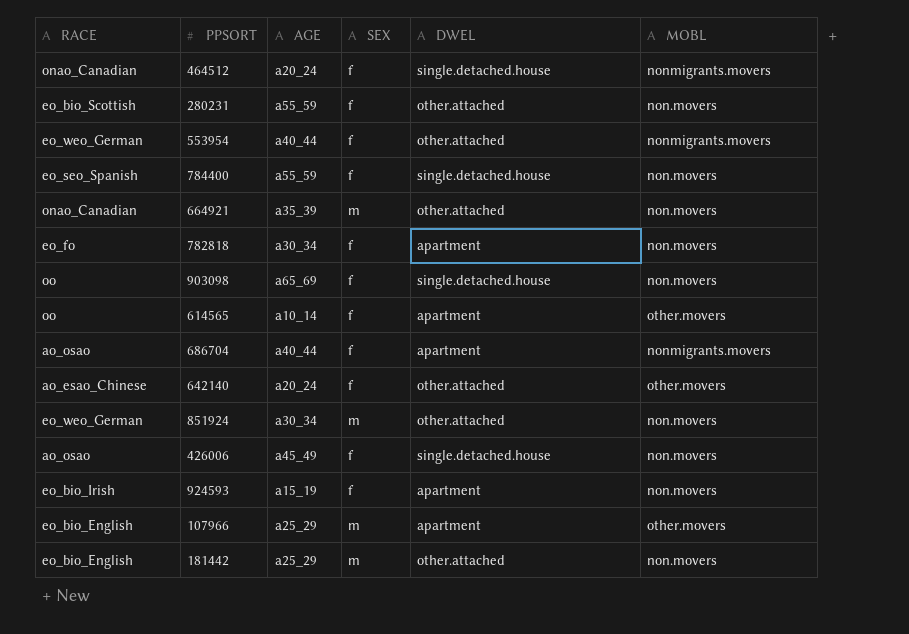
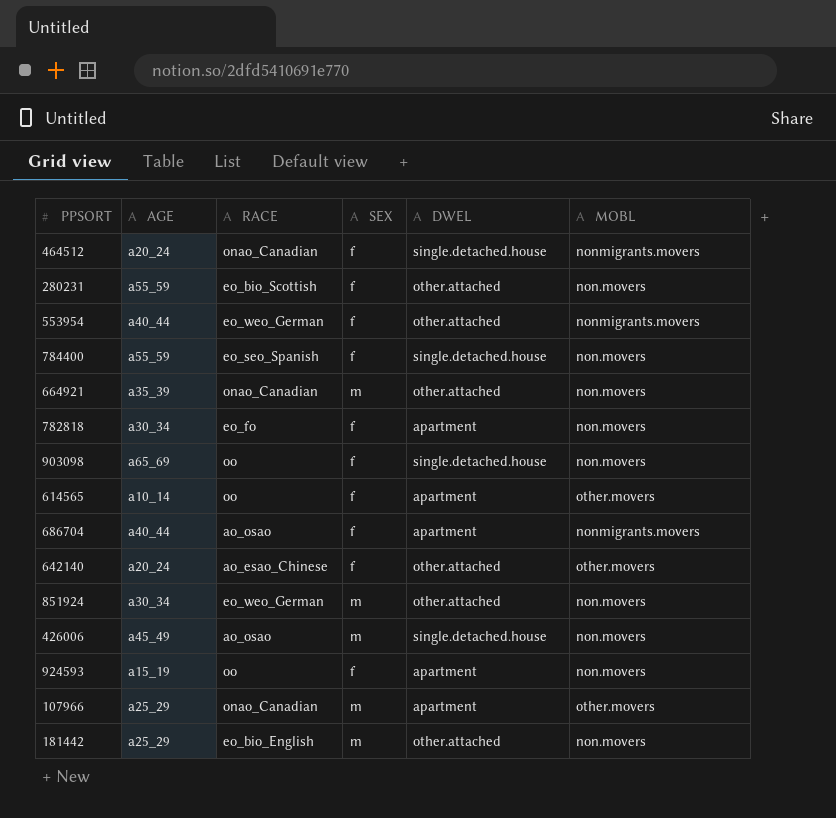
column RACE | position: 1 -> 3
426006 | SEX: f -> m
924593 | RACE: eo_bio_Irish -> oo
107966 | RACE: eo_bio_English -> onao_Canadian

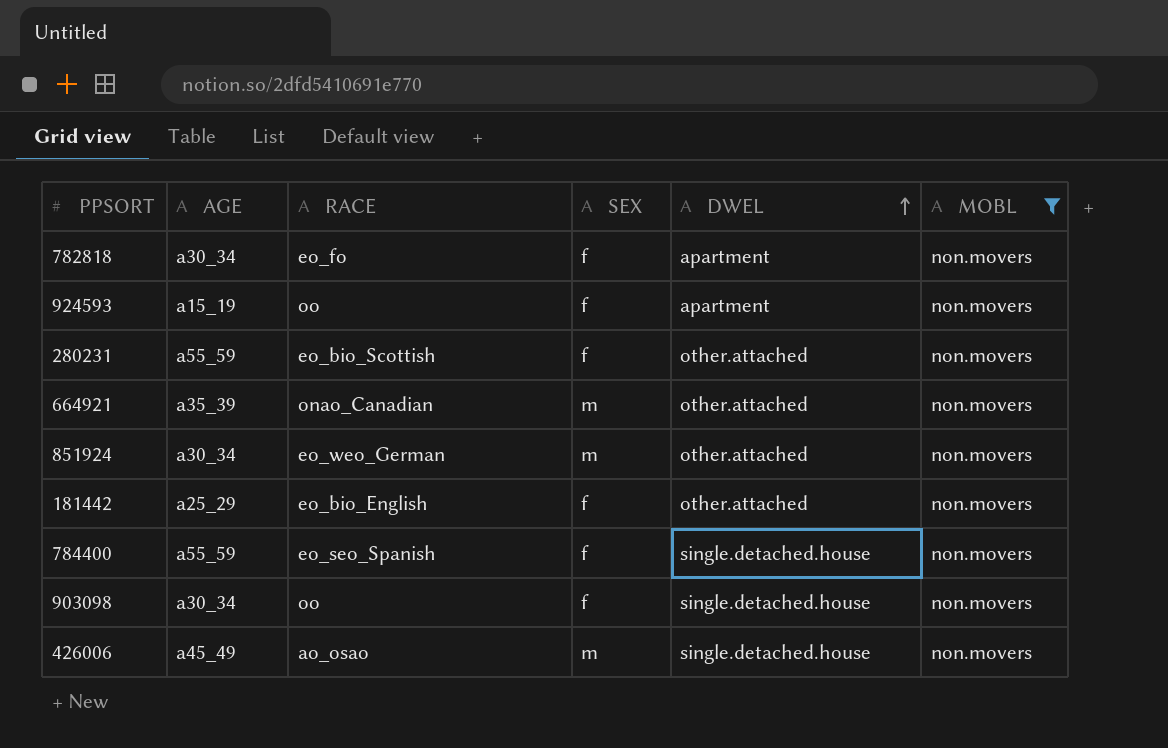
filter: none -> MOBL = non.movers
row order: none -> DWEL ascending
181442 | SEX: m -> f
903098 | AGE: a65_69 -> a30_34

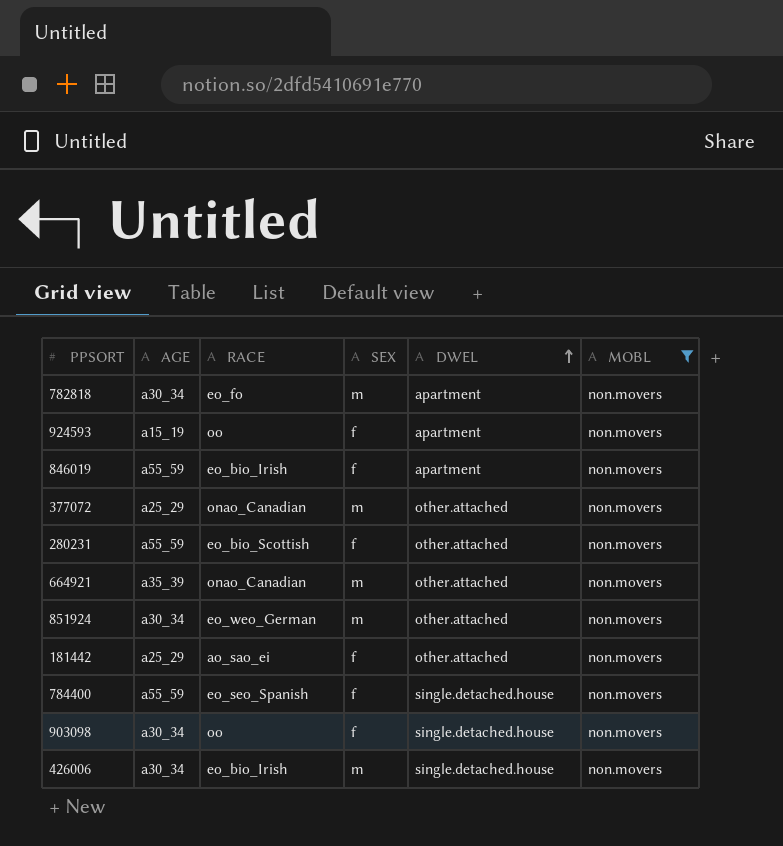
782818 | SEX: f -> m
row 846019: none -> a55_59 | eo_bio_Irish | f | apartment | non.movers
row 377072: none -> a25_29 | onao_Canadian | m | other.attached | non.movers
181442 | RACE: eo_bio_English -> ao_sao_ei
426006 | AGE: a45_49 -> a30_34
426006 | RACE: ao_osao -> eo_bio_Irish

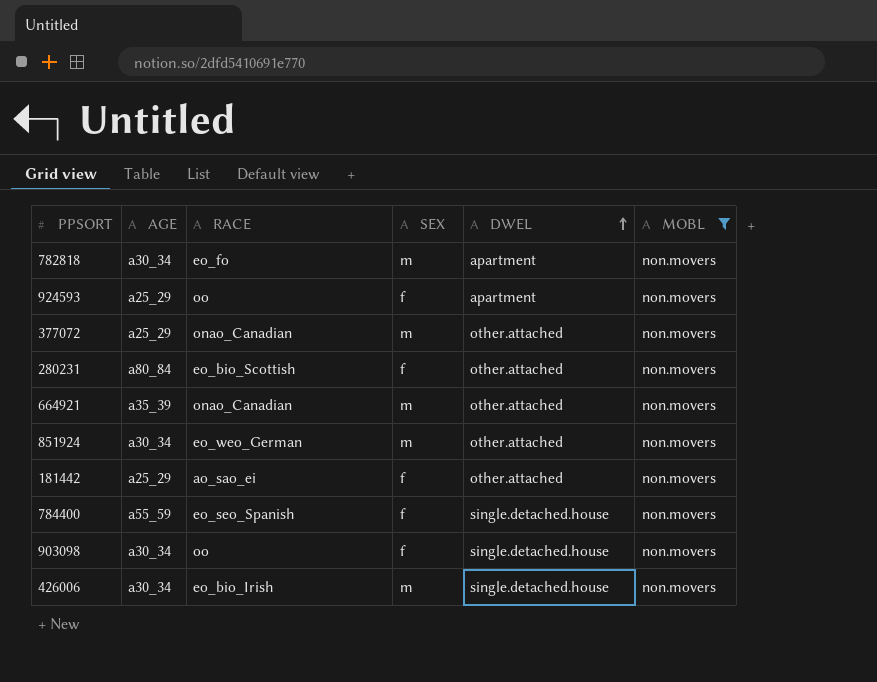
row 846019: a55_59 | eo_bio_Irish | f | apartment | non.movers -> none
924593 | AGE: a15_19 -> a25_29
280231 | AGE: a55_59 -> a80_84

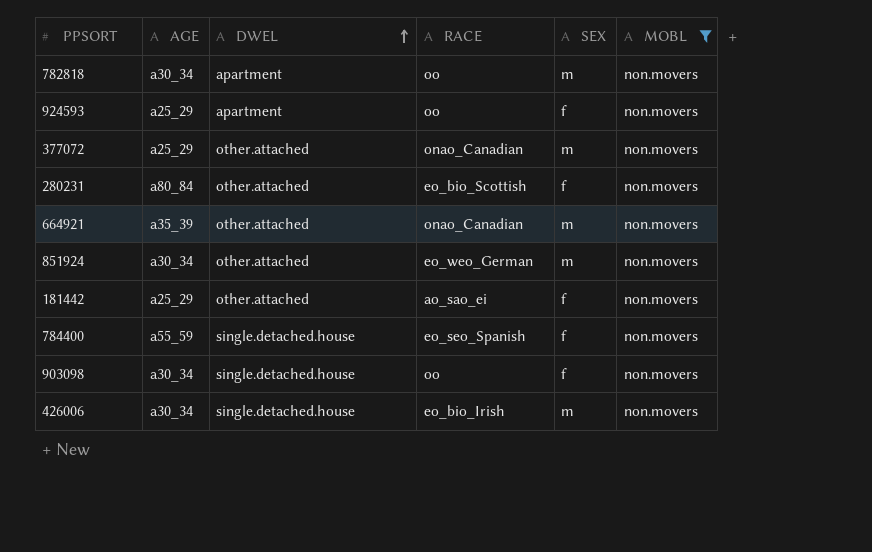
column DWEL | position: 5 -> 3
782818 | RACE: eo_fo -> oo

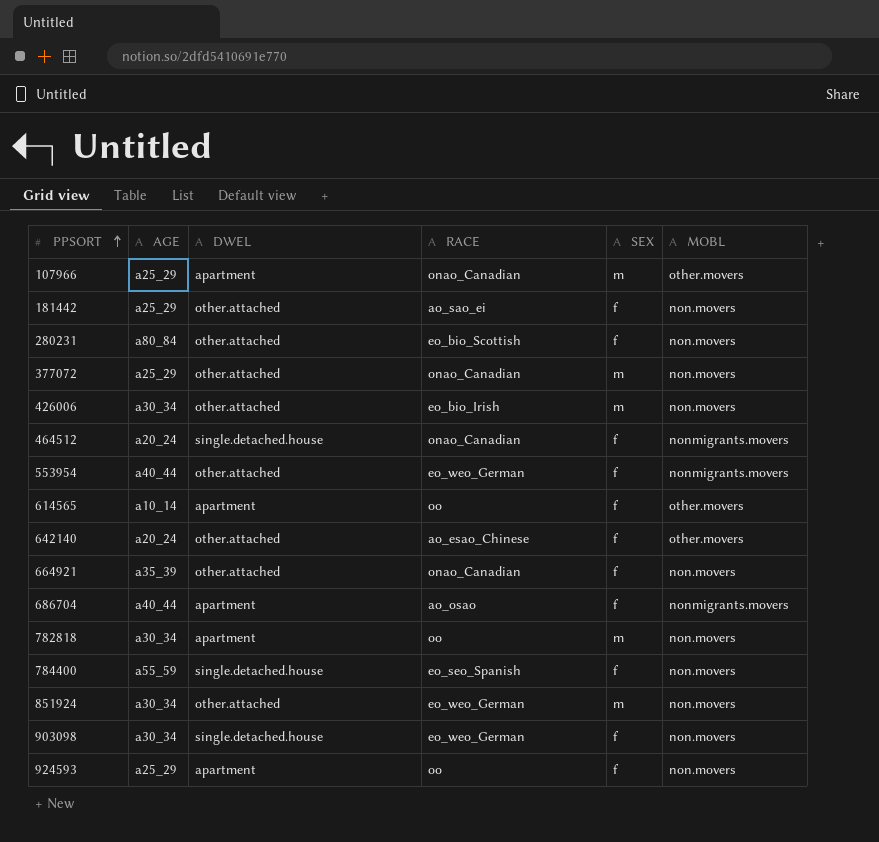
filter: MOBL = non.movers -> none
row order: DWEL ascending -> PPSORT ascending
426006 | DWEL: single.detached.house -> other.attached
664921 | SEX: m -> f
903098 | RACE: oo -> eo_weo_German

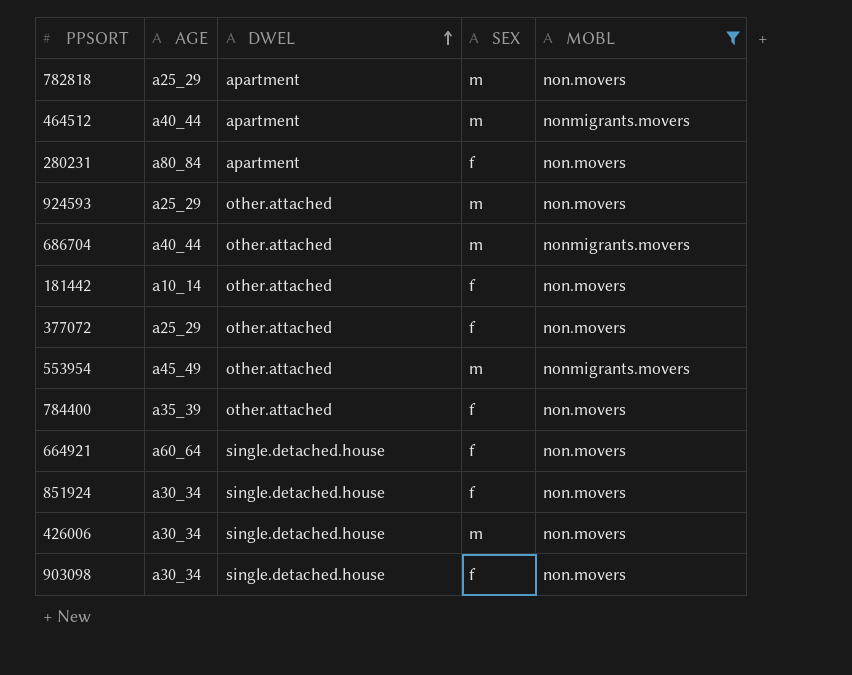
filter: none -> MOBL != other.movers
row order: PPSORT ascending -> DWEL ascending
column RACE | position: 4 -> none
782818 | AGE: a30_34 -> a25_29
464512 | AGE: a20_24 -> a40_44
464512 | DWEL: single.detached.house -> apartment
464512 | SEX: f -> m
280231 | DWEL: other.attached -> apartment
924593 | DWEL: apartment -> other.attached
924593 | SEX: f -> m
686704 | DWEL: apartment -> other.attached
686704 | SEX: f -> m
181442 | AGE: a25_29 -> a10_14
377072 | SEX: m -> f
553954 | AGE: a40_44 -> a45_49
553954 | SEX: f -> m
784400 | AGE: a55_59 -> a35_39
784400 | DWEL: single.detached.house -> other.attached
664921 | AGE: a35_39 -> a60_64
664921 | DWEL: other.attached -> single.detached.house
851924 | DWEL: other.attached -> single.detached.house
851924 | SEX: m -> f
426006 | DWEL: other.attached -> single.detached.house

